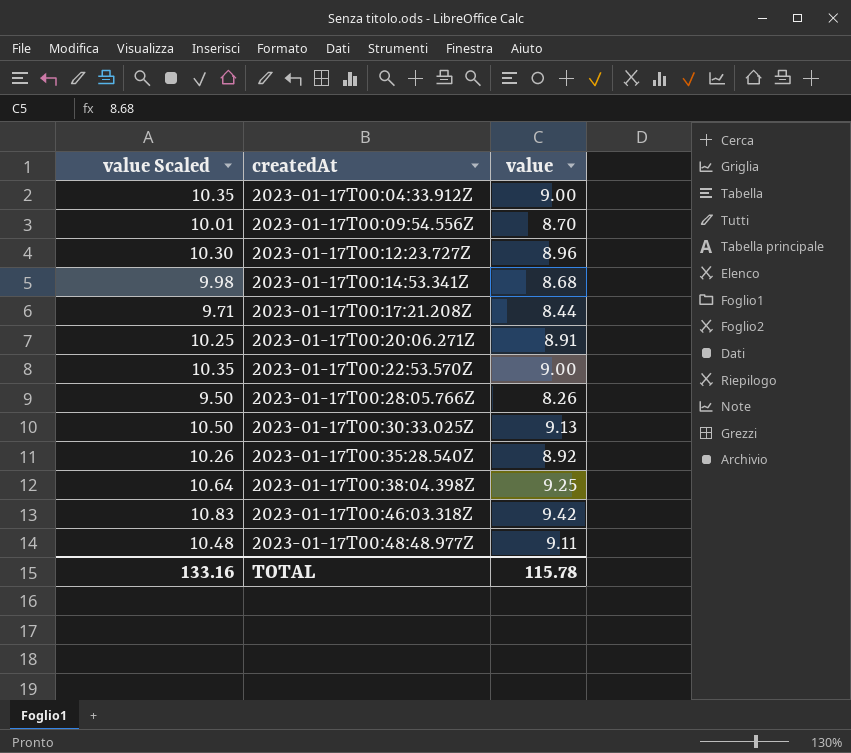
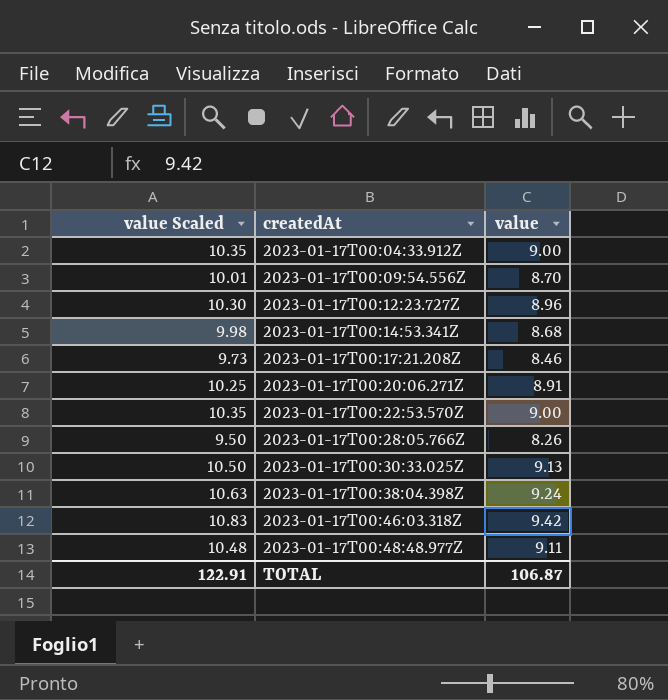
row 2023-01-17T00:35:28.540Z: 10.26 | 8.92 -> none
2023-01-17T00:17:21.208Z | value Scaled: 9.71 -> 9.73
2023-01-17T00:17:21.208Z | value: 8.44 -> 8.46
2023-01-17T00:38:04.398Z | value Scaled: 10.64 -> 10.63
2023-01-17T00:38:04.398Z | value: 9.25 -> 9.24
TOTAL | value Scaled: 133.16 -> 122.91
TOTAL | value: 115.78 -> 106.87

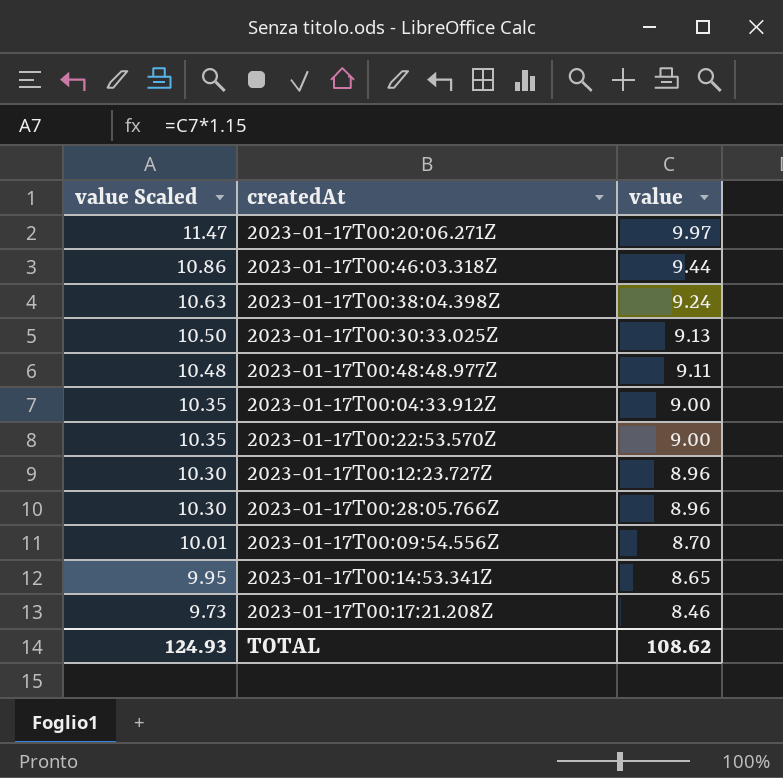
row order: createdAt ascending -> value Scaled descending
2023-01-17T00:20:06.271Z | value Scaled: 10.25 -> 11.47
2023-01-17T00:20:06.271Z | value: 8.91 -> 9.97
2023-01-17T00:46:03.318Z | value Scaled: 10.83 -> 10.86
2023-01-17T00:46:03.318Z | value: 9.42 -> 9.44
2023-01-17T00:28:05.766Z | value Scaled: 9.50 -> 10.30
2023-01-17T00:28:05.766Z | value: 8.26 -> 8.96
2023-01-17T00:14:53.341Z | value Scaled: 9.98 -> 9.95
2023-01-17T00:14:53.341Z | value: 8.68 -> 8.65
TOTAL | value Scaled: 122.91 -> 124.93
TOTAL | value: 106.87 -> 108.62

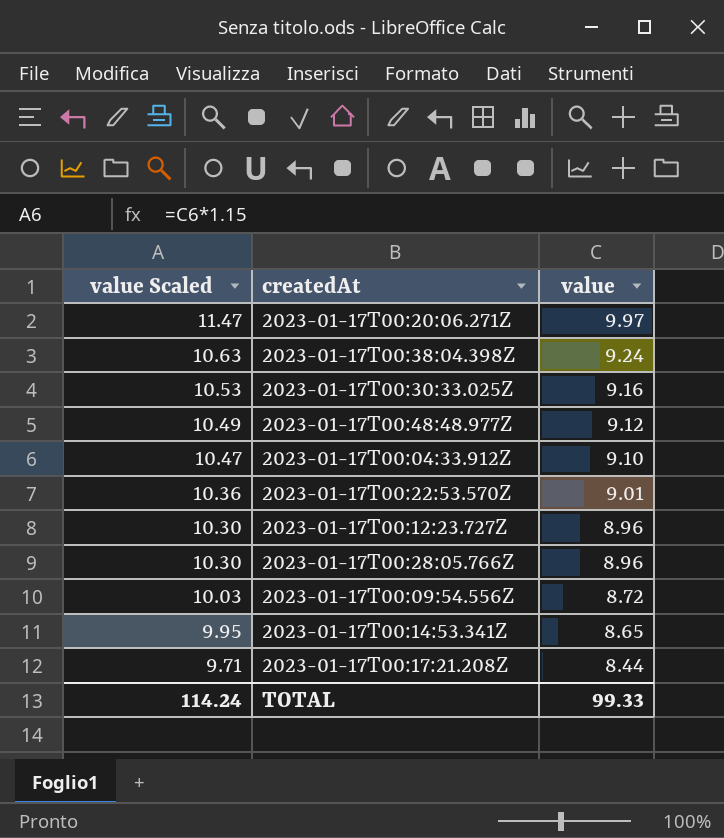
row 2023-01-17T00:46:03.318Z: 10.86 | 9.44 -> none
2023-01-17T00:30:33.025Z | value Scaled: 10.50 -> 10.53
2023-01-17T00:30:33.025Z | value: 9.13 -> 9.16
2023-01-17T00:48:48.977Z | value Scaled: 10.48 -> 10.49
2023-01-17T00:48:48.977Z | value: 9.11 -> 9.12
2023-01-17T00:04:33.912Z | value Scaled: 10.35 -> 10.47
2023-01-17T00:04:33.912Z | value: 9.00 -> 9.10
2023-01-17T00:22:53.570Z | value Scaled: 10.35 -> 10.36
2023-01-17T00:22:53.570Z | value: 9.00 -> 9.01
2023-01-17T00:09:54.556Z | value Scaled: 10.01 -> 10.03
2023-01-17T00:09:54.556Z | value: 8.70 -> 8.72
2023-01-17T00:17:21.208Z | value Scaled: 9.73 -> 9.71
2023-01-17T00:17:21.208Z | value: 8.46 -> 8.44
TOTAL | value Scaled: 124.93 -> 114.24
TOTAL | value: 108.62 -> 99.33

